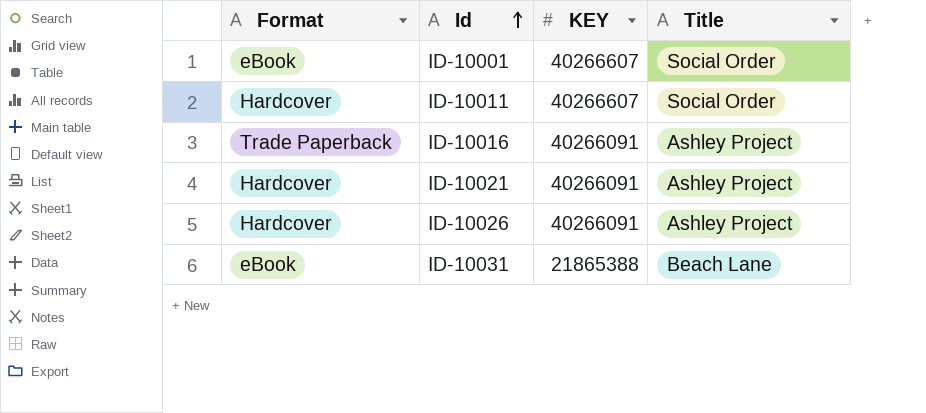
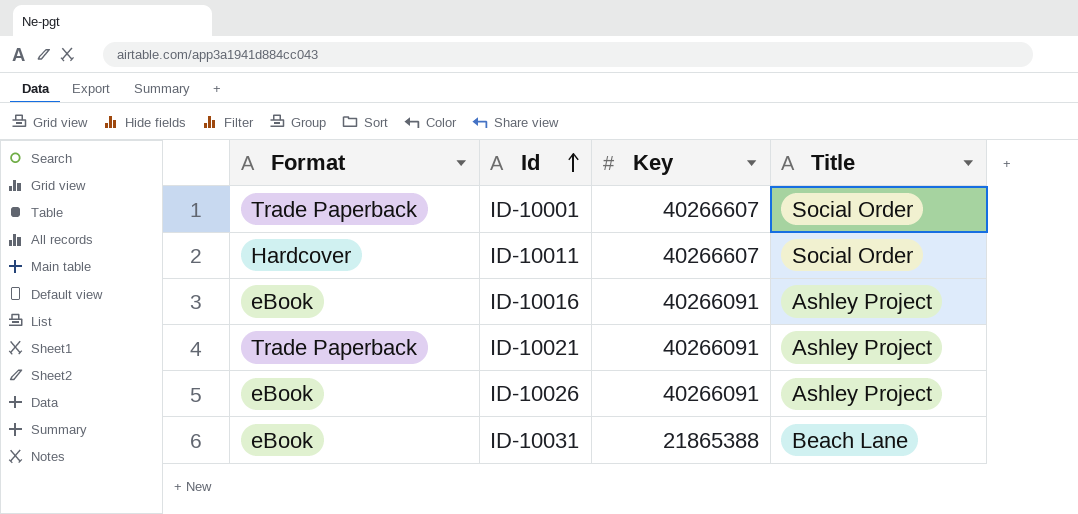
column name: KEY -> Key
ID-10001 | Format: eBook -> Trade Paperback
ID-10016 | Format: Trade Paperback -> eBook
ID-10021 | Format: Hardcover -> Trade Paperback
ID-10026 | Format: Hardcover -> eBook

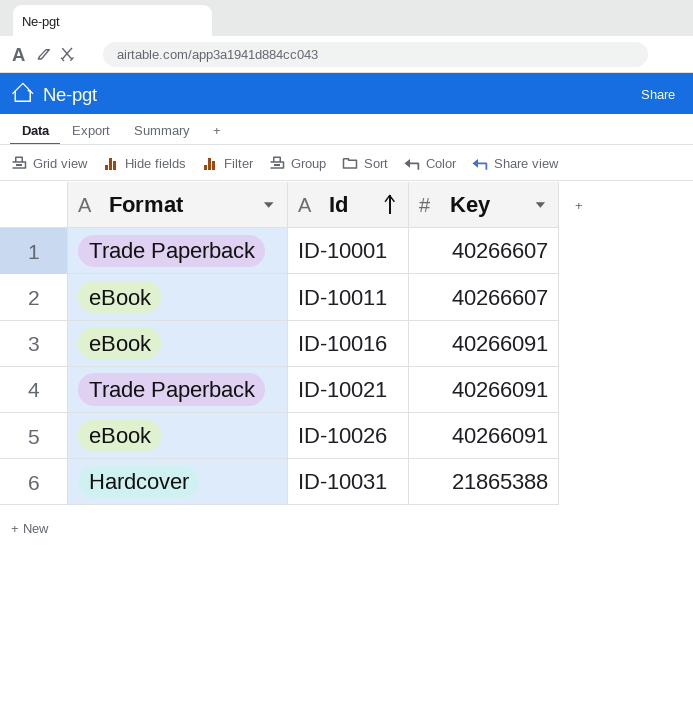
column Title | position: 4 -> none
ID-10011 | Format: Hardcover -> eBook
ID-10031 | Format: eBook -> Hardcover

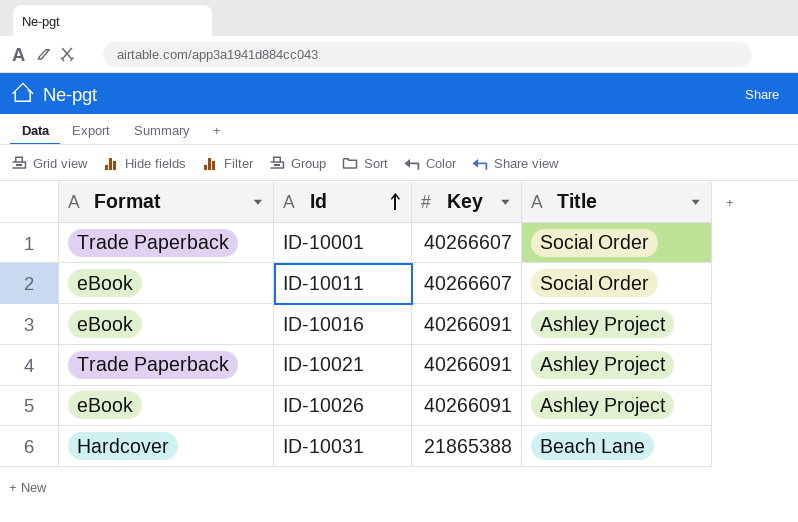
column Title | position: none -> 4

